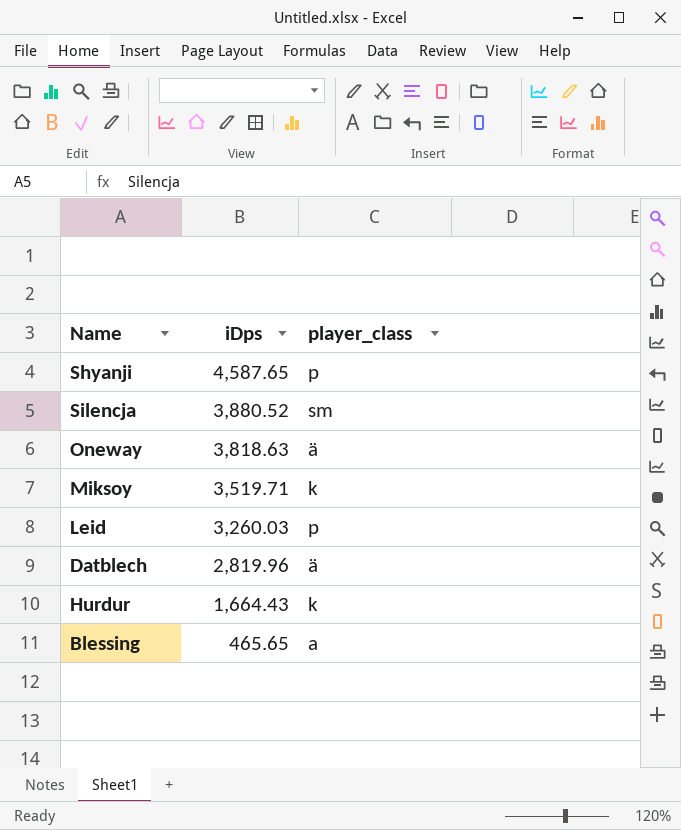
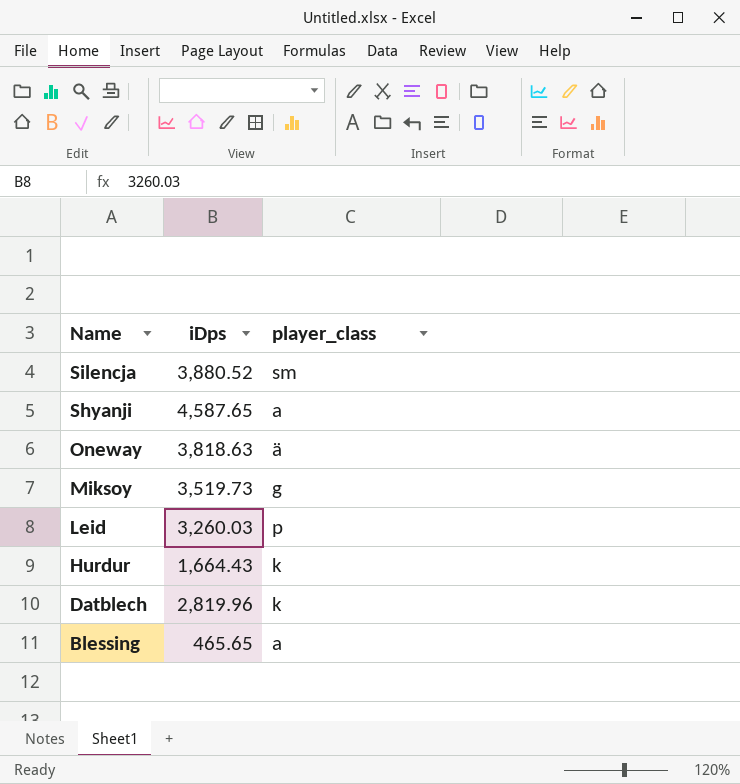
row order: iDps descending -> Name descending
Shyanji | player_class: p -> a
Miksoy | iDps: 3,519.71 -> 3,519.73
Miksoy | player_class: k -> g
Datblech | player_class: ä -> k

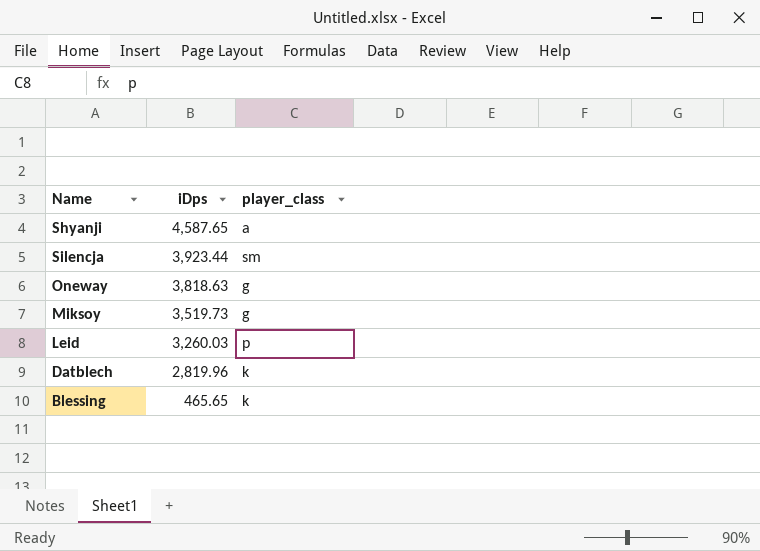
row order: Name descending -> iDps descending
row Hurdur: 1,664.43 | k -> none
Silencja | iDps: 3,880.52 -> 3,923.44
Oneway | player_class: ä -> g
Blessing | player_class: a -> k

